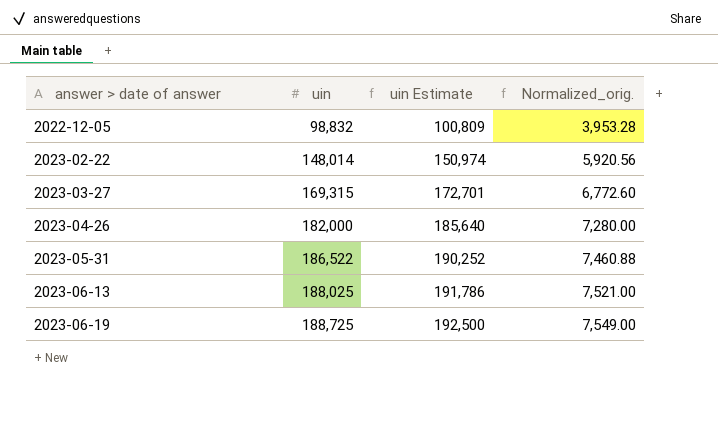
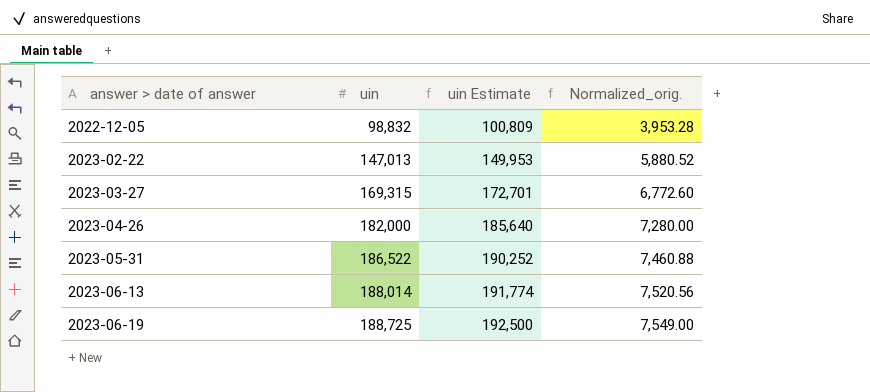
2023-02-22 | uin: 148,014 -> 147,013
2023-02-22 | uin Estimate: 150,974 -> 149,953
2023-02-22 | Normalized_orig.: 5,920.56 -> 5,880.52
2023-06-13 | uin: 188,025 -> 188,014
2023-06-13 | uin Estimate: 191,786 -> 191,774
2023-06-13 | Normalized_orig.: 7,521.00 -> 7,520.56

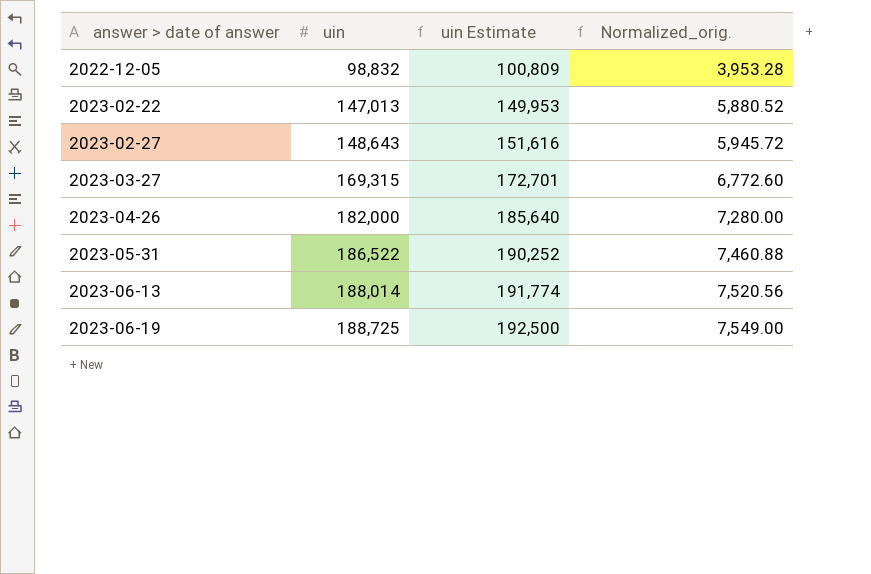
row 2023-02-27: none -> 148,643 | 151,616 | 5,945.72

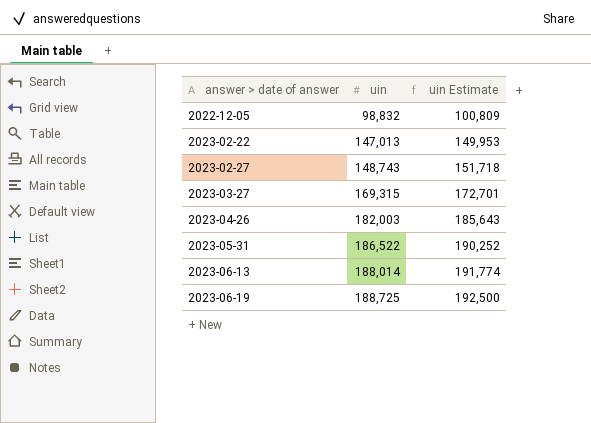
column Normalized_orig. | formula: [uin] * 0.04 -> none
2023-02-27 | uin: 148,643 -> 148,743
2023-02-27 | uin Estimate: 151,616 -> 151,718
2023-04-26 | uin: 182,000 -> 182,003
2023-04-26 | uin Estimate: 185,640 -> 185,643

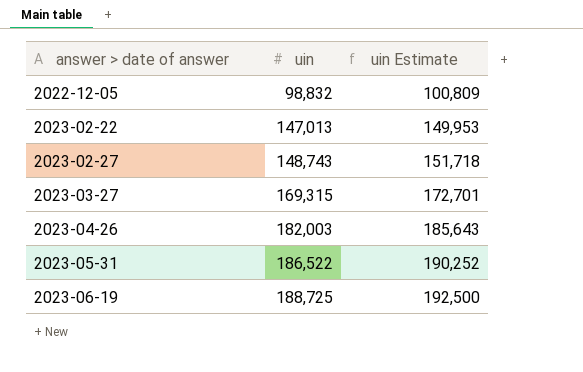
row 2023-06-13: 188,014 | 191,774 -> none

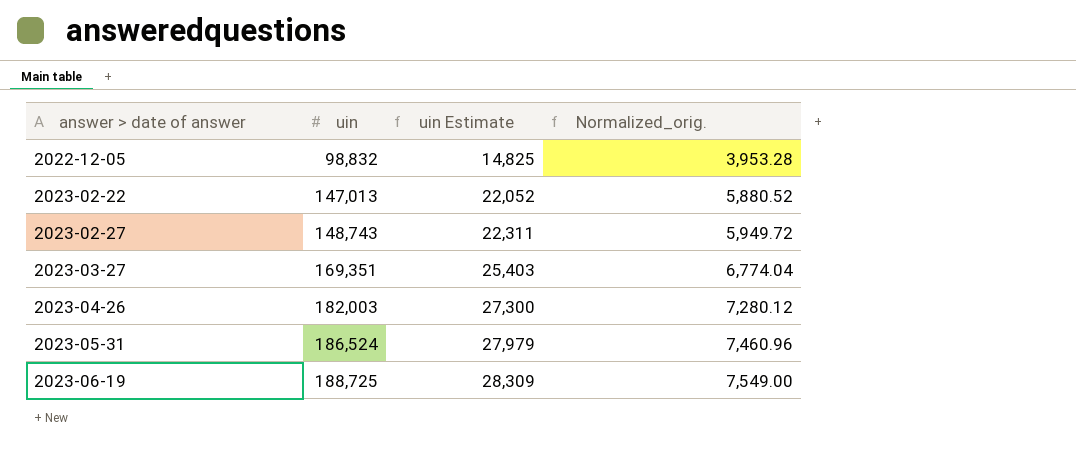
column uin Estimate | formula: [uin] * 1.02 -> [uin] * 0.15
column Normalized_orig. | formula: none -> [uin] * 0.04
2023-03-27 | uin: 169,315 -> 169,351
2023-05-31 | uin: 186,522 -> 186,524

